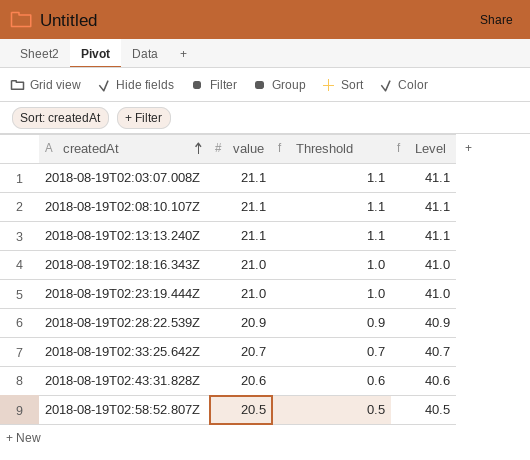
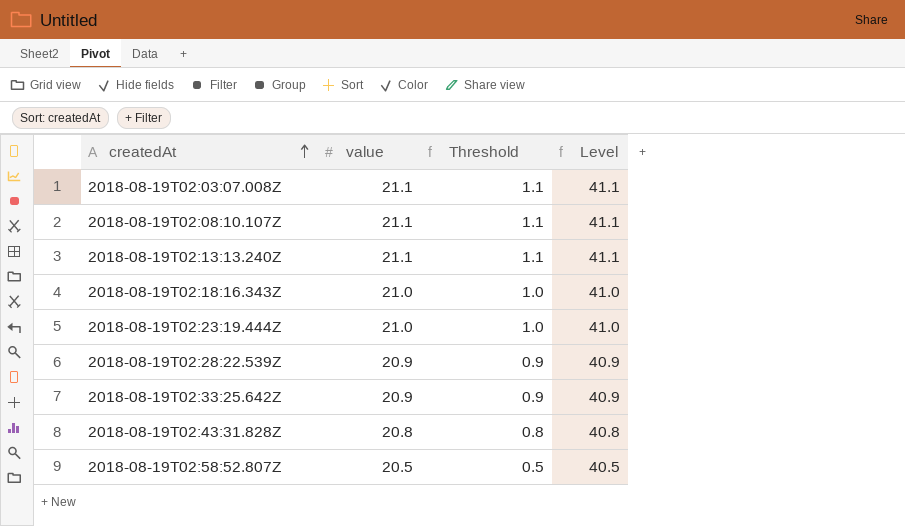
2018-08-19T02:33:25.642Z | value: 20.7 -> 20.9
2018-08-19T02:33:25.642Z | Threshold: 0.7 -> 0.9
2018-08-19T02:33:25.642Z | Level: 40.7 -> 40.9
2018-08-19T02:43:31.828Z | value: 20.6 -> 20.8
2018-08-19T02:43:31.828Z | Threshold: 0.6 -> 0.8
2018-08-19T02:43:31.828Z | Level: 40.6 -> 40.8

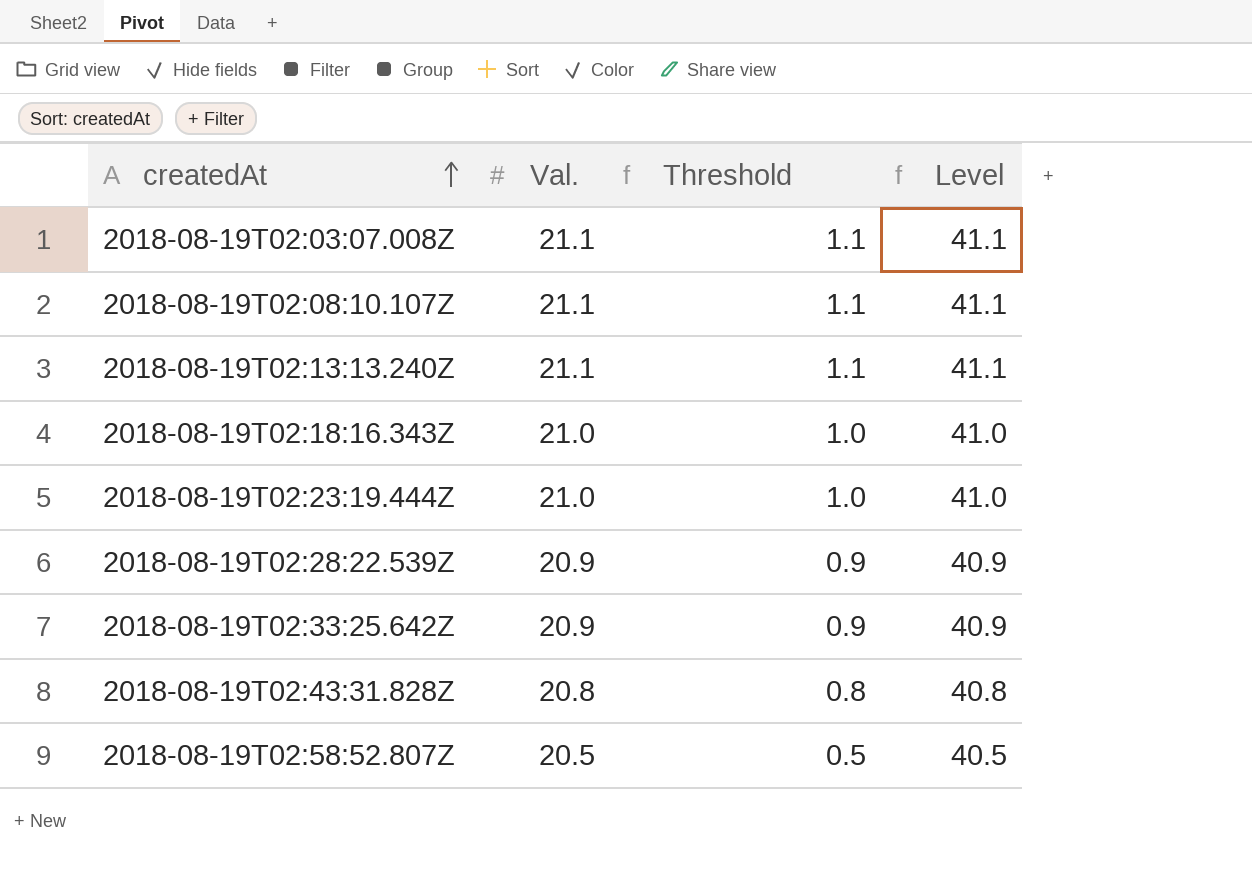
column name: value -> Val.

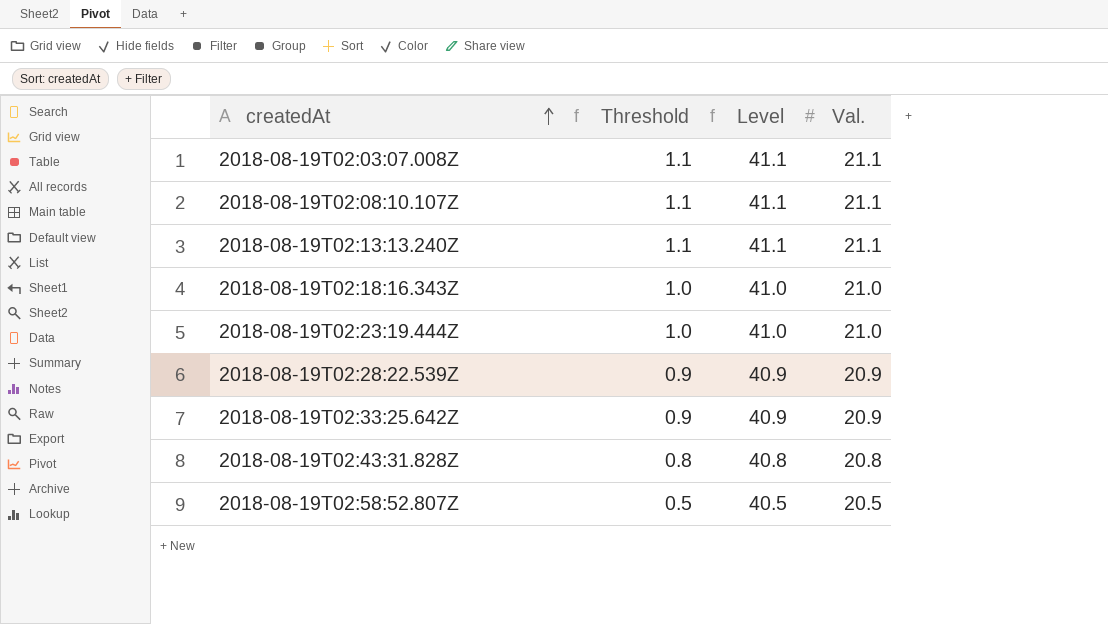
column Val. | position: 2 -> 4

